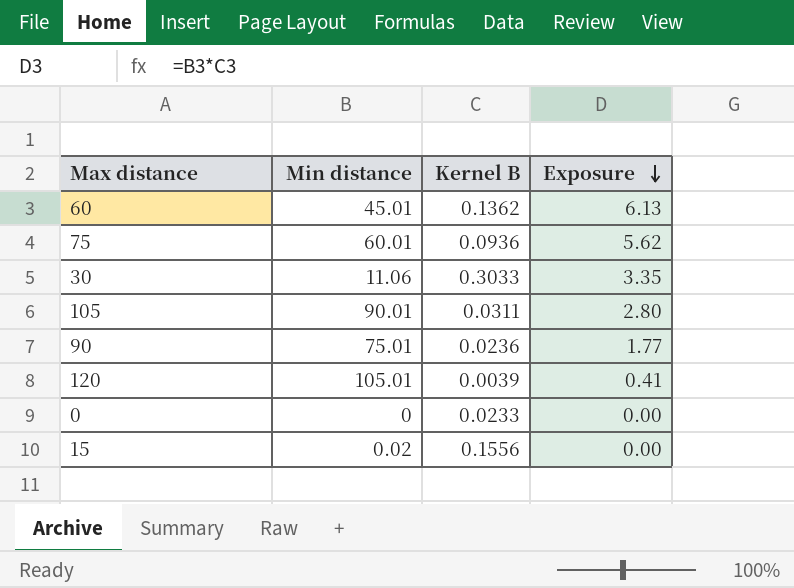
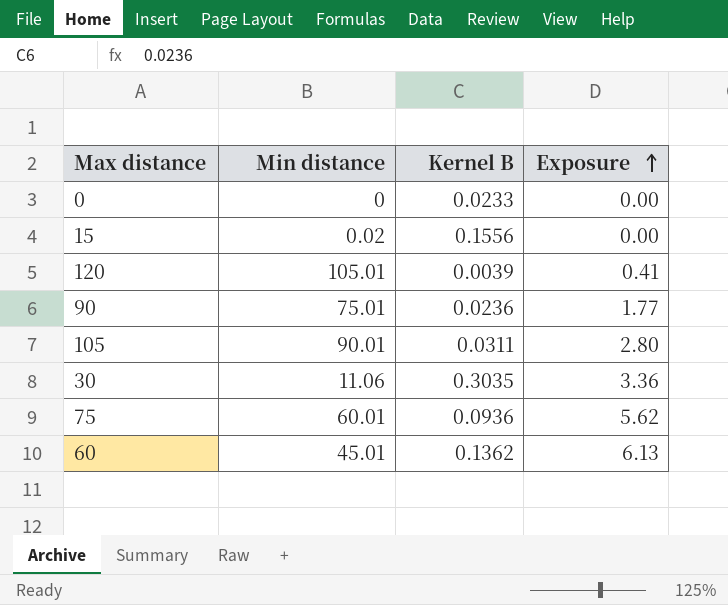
row order: Exposure descending -> Exposure ascending
30 | Kernel B: 0.3033 -> 0.3035
30 | Exposure: 3.35 -> 3.36

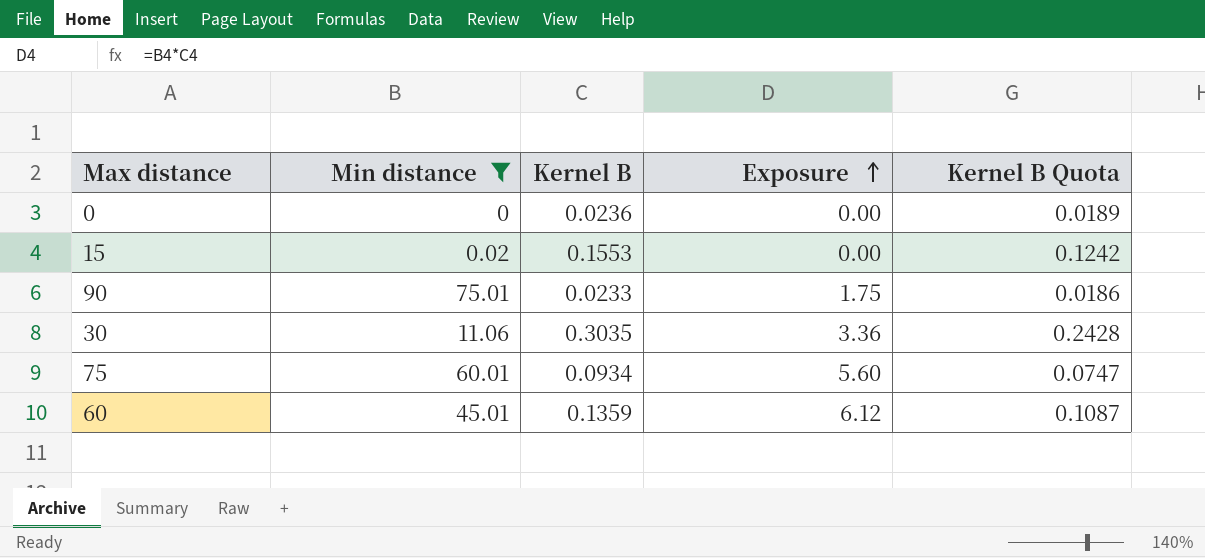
filter: none -> Min distance <= 75.01
column Kernel B Quota | formula: none -> [Kernel B] * 0.8
0 | Kernel B: 0.0233 -> 0.0236
15 | Kernel B: 0.1556 -> 0.1553
90 | Kernel B: 0.0236 -> 0.0233
90 | Exposure: 1.77 -> 1.75
75 | Kernel B: 0.0936 -> 0.0934
75 | Exposure: 5.62 -> 5.60
60 | Kernel B: 0.1362 -> 0.1359
60 | Exposure: 6.13 -> 6.12

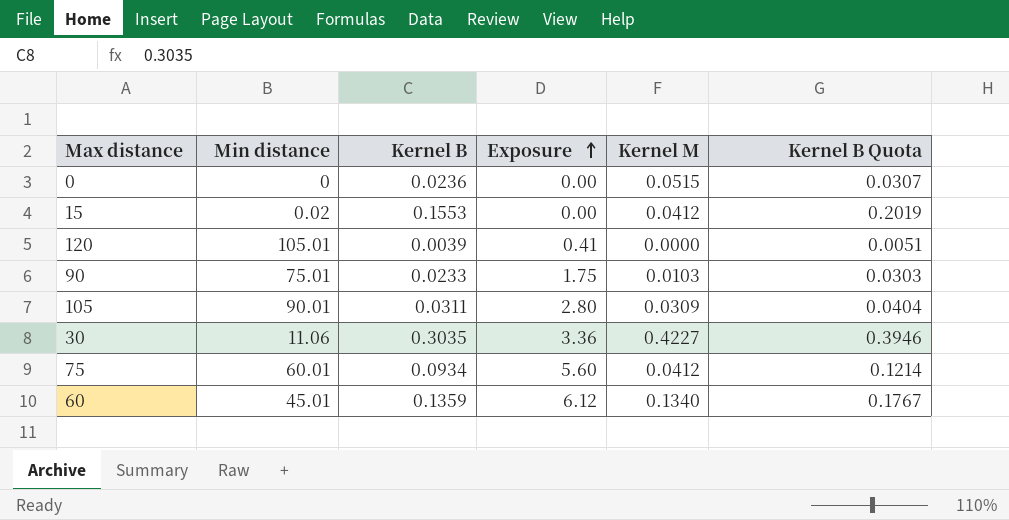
filter: Min distance <= 75.01 -> none
column Kernel M | position: none -> 5
column Kernel B Quota | formula: [Kernel B] * 0.8 -> [Kernel B] * 1.3

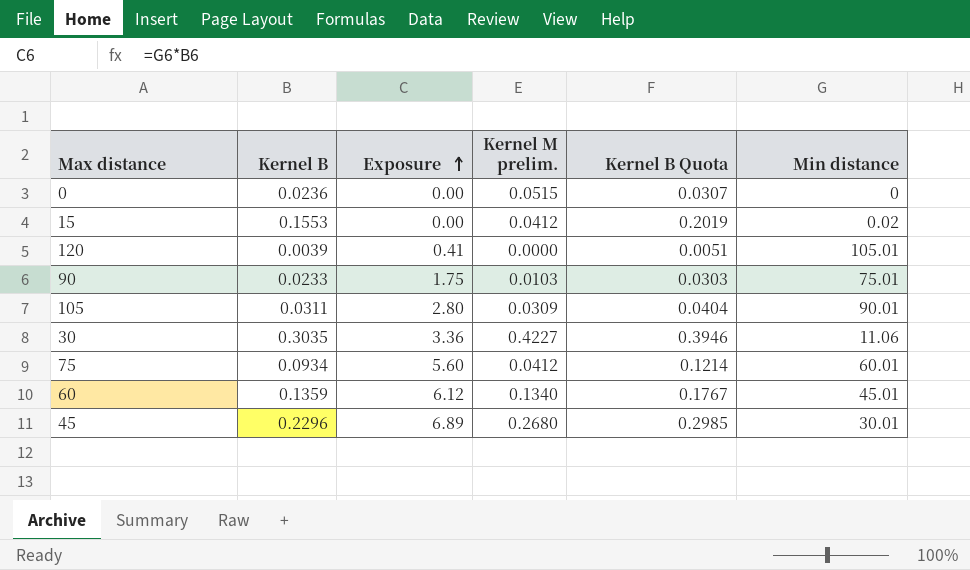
column name: Kernel M -> Kernel M prelim.
column Min distance | position: 2 -> 6
row 45: none -> 0.2296 | 6.89 | 0.2680 | 0.2985 | 30.01

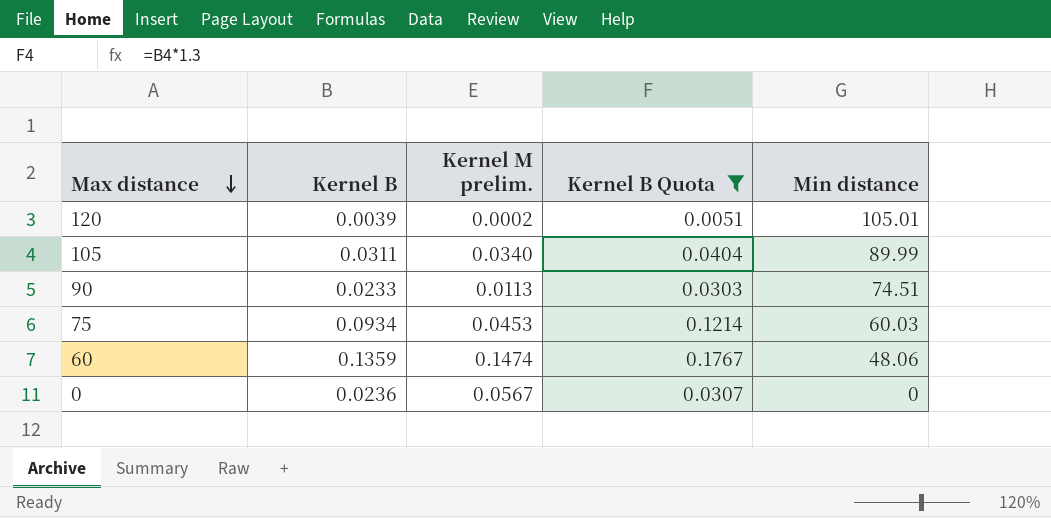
filter: none -> Kernel B Quota <= 0.1767
row order: Exposure ascending -> Max distance descending
column Exposure | formula: [Kernel B] * [Min distance] -> none
120 | Kernel M prelim.: 0.0000 -> 0.0002
105 | Kernel M prelim.: 0.0309 -> 0.0340
105 | Min distance: 90.01 -> 89.99
90 | Kernel M prelim.: 0.0103 -> 0.0113
90 | Min distance: 75.01 -> 74.51
75 | Kernel M prelim.: 0.0412 -> 0.0453
75 | Min distance: 60.01 -> 60.03
60 | Kernel M prelim.: 0.1340 -> 0.1474
60 | Min distance: 45.01 -> 48.06
0 | Kernel M prelim.: 0.0515 -> 0.0567

